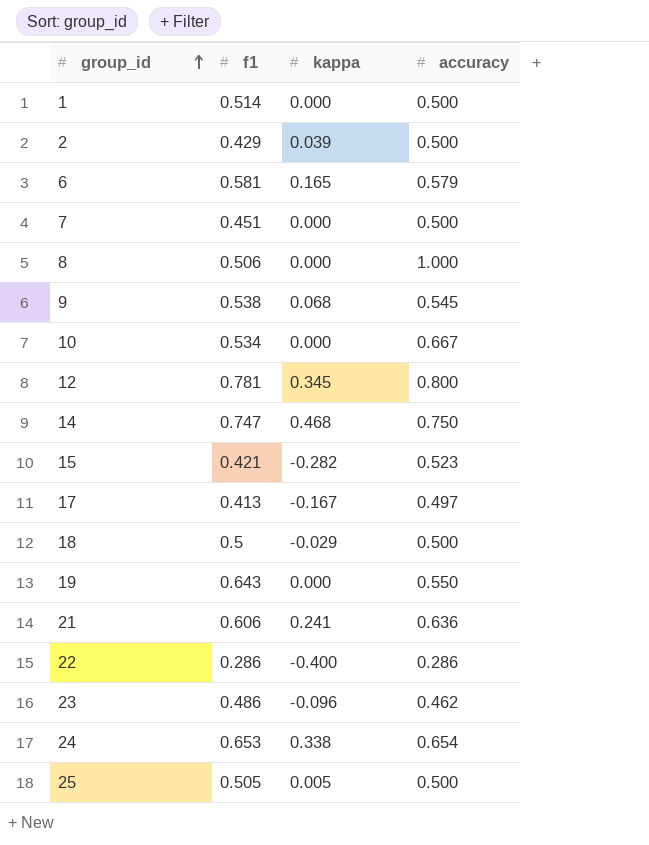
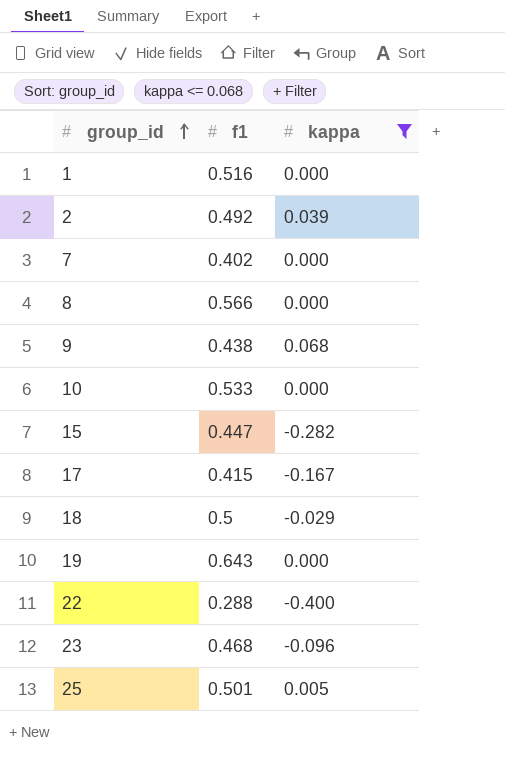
filter: none -> kappa <= 0.068
column accuracy | position: 4 -> none
1 | f1: 0.514 -> 0.516
2 | f1: 0.429 -> 0.492
7 | f1: 0.451 -> 0.402
8 | f1: 0.506 -> 0.566
9 | f1: 0.538 -> 0.438
10 | f1: 0.534 -> 0.533
15 | f1: 0.421 -> 0.447
17 | f1: 0.413 -> 0.415
22 | f1: 0.286 -> 0.288
23 | f1: 0.486 -> 0.468
25 | f1: 0.505 -> 0.501

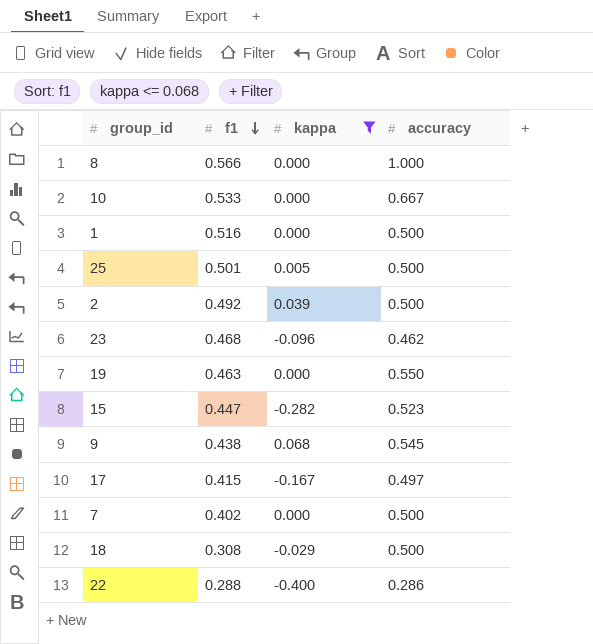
row order: group_id ascending -> f1 descending
column accuracy | position: none -> 4
19 | f1: 0.643 -> 0.463
18 | f1: 0.5 -> 0.308

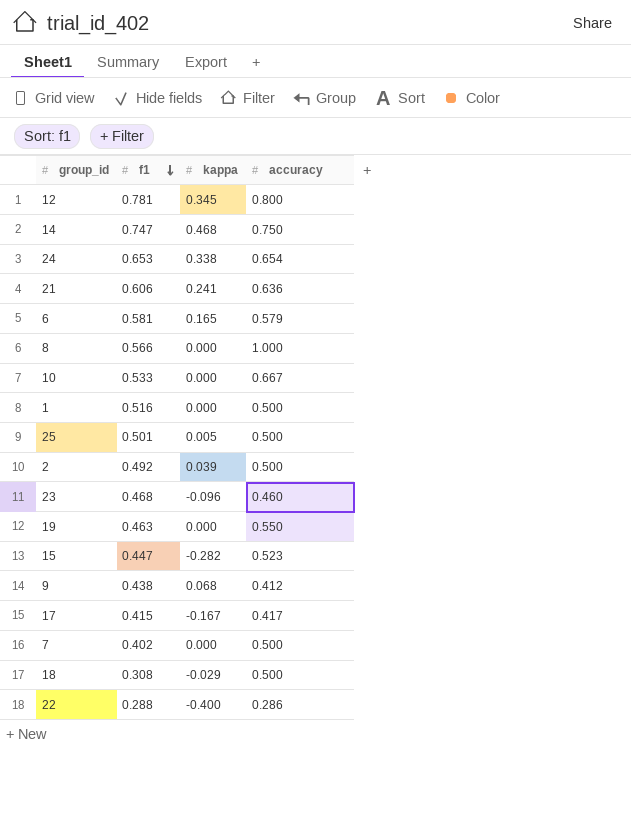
filter: kappa <= 0.068 -> none
23 | accuracy: 0.462 -> 0.460
9 | accuracy: 0.545 -> 0.412
17 | accuracy: 0.497 -> 0.417

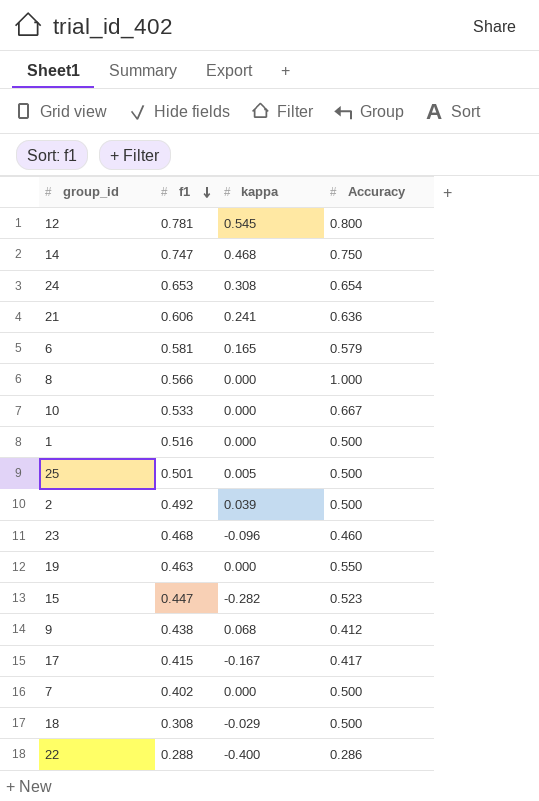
column name: accuracy -> Accuracy
12 | kappa: 0.345 -> 0.545
24 | kappa: 0.338 -> 0.308

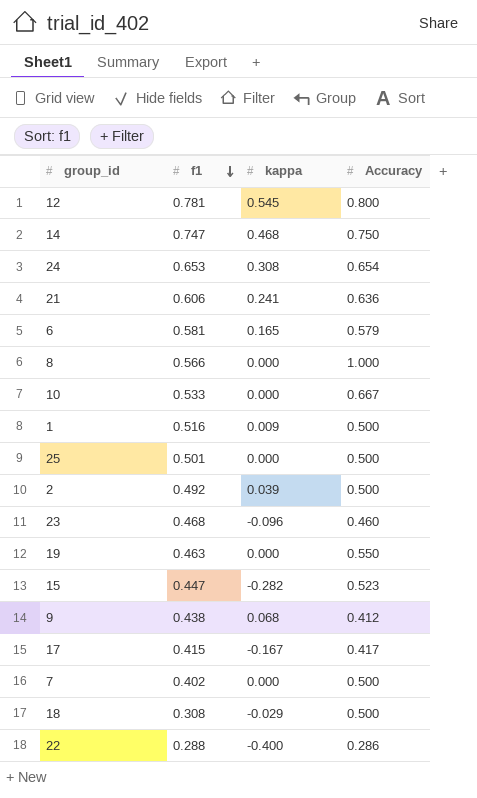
1 | kappa: 0.000 -> 0.009
25 | kappa: 0.005 -> 0.000

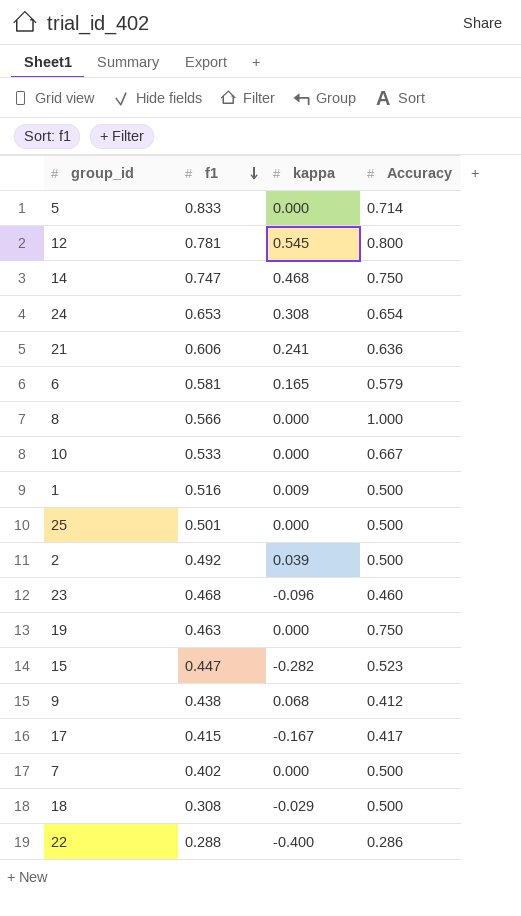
row 5: none -> 0.833 | 0.000 | 0.714
19 | Accuracy: 0.550 -> 0.750

